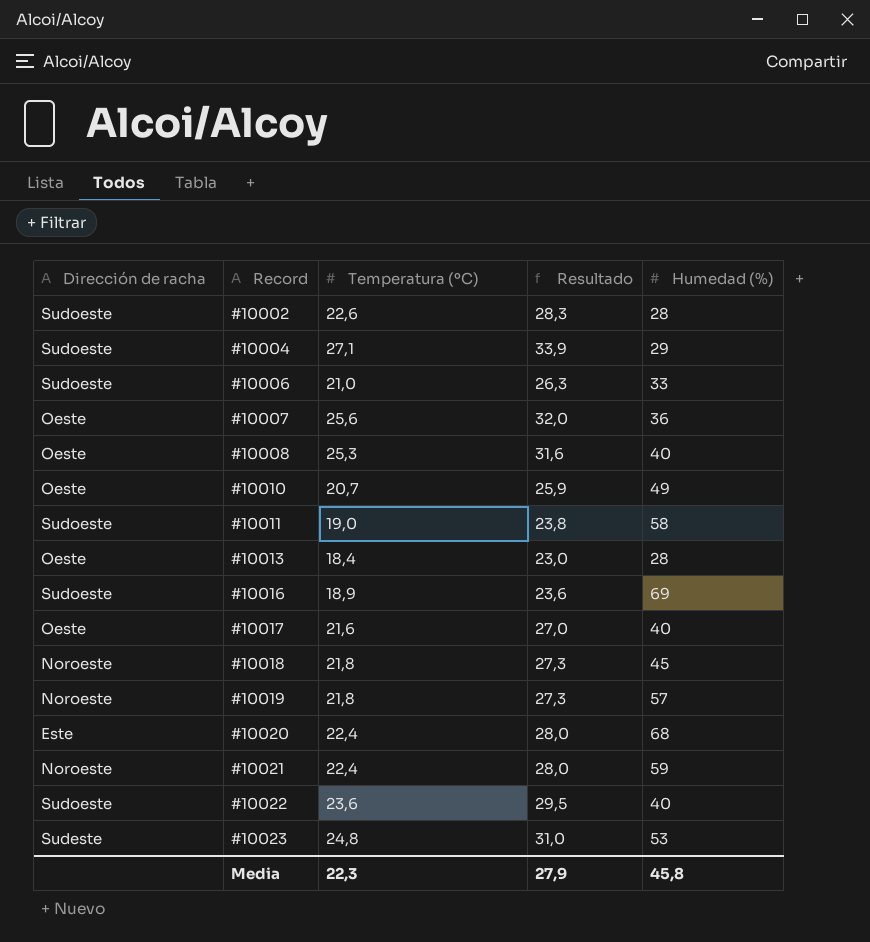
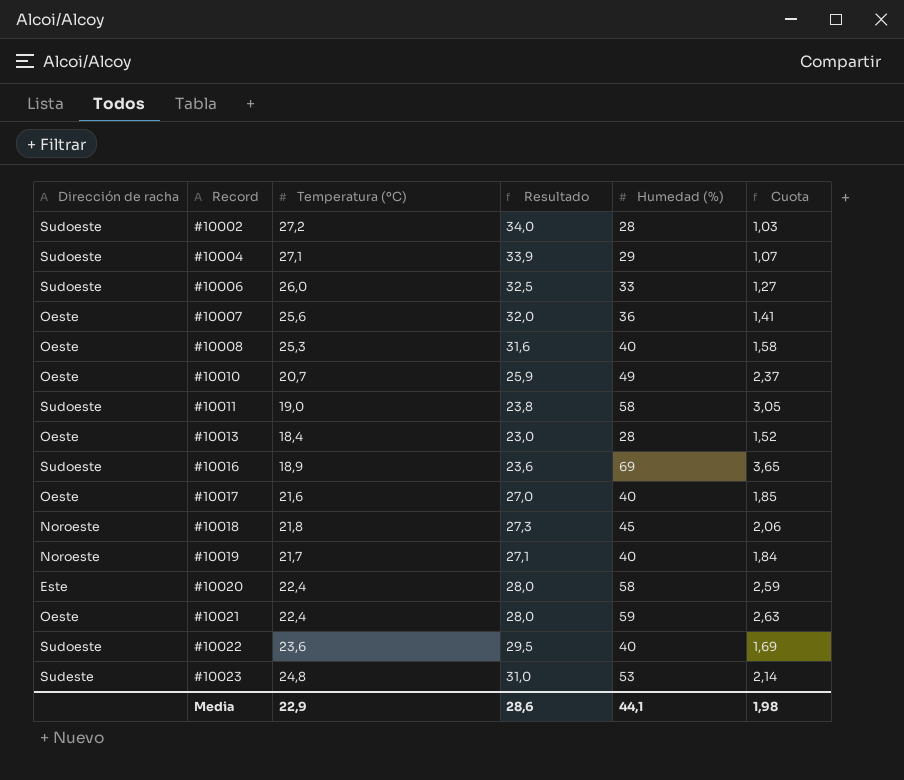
column Cuota | formula: none -> [Humedad (%)] / [Temperatura (ºC)]
#10002 | Temperatura (ºC): 22,6 -> 27,2
#10002 | Resultado: 28,3 -> 34,0
#10006 | Temperatura (ºC): 21,0 -> 26,0
#10006 | Resultado: 26,3 -> 32,5
#10019 | Temperatura (ºC): 21,8 -> 21,7
#10019 | Resultado: 27,3 -> 27,1
#10019 | Humedad (%): 57 -> 40
#10020 | Humedad (%): 68 -> 58
#10021 | Dirección de racha: Noroeste -> Oeste
Media | Temperatura (ºC): 22,3 -> 22,9
Media | Resultado: 27,9 -> 28,6
Media | Humedad (%): 45,8 -> 44,1

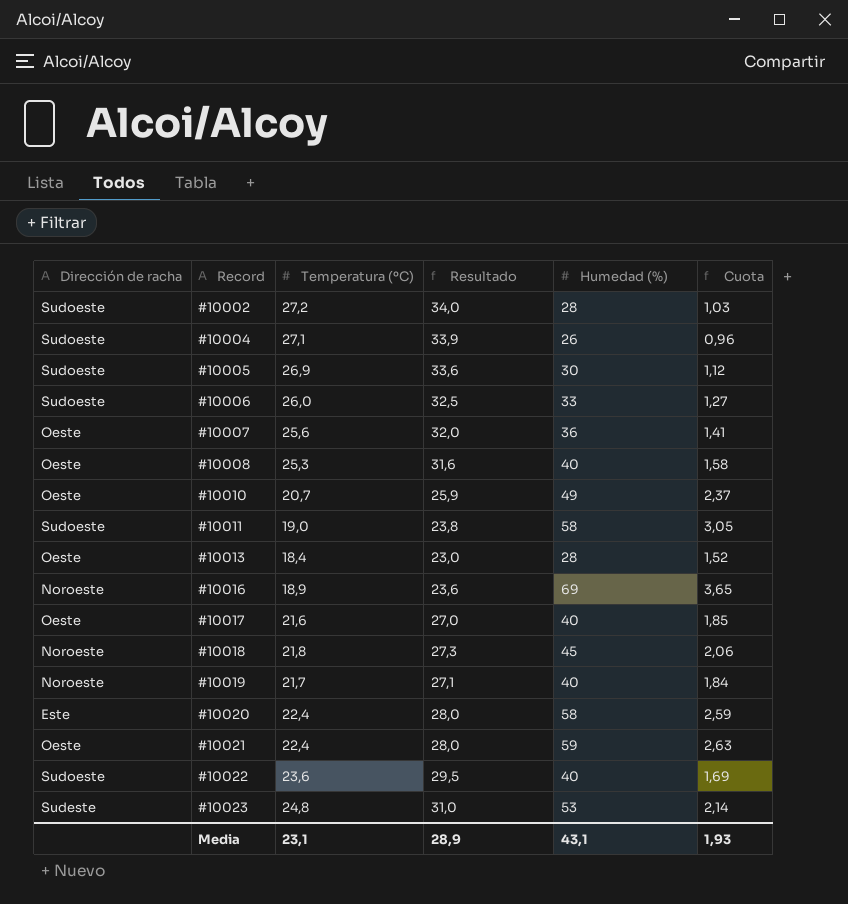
#10004 | Humedad (%): 29 -> 26
#10004 | Cuota: 1,07 -> 0,96
row #10005: none -> Sudoeste | 26,9 | 33,6 | 30 | 1,12
#10016 | Dirección de racha: Sudoeste -> Noroeste
Media | Temperatura (ºC): 22,9 -> 23,1
Media | Resultado: 28,6 -> 28,9
Media | Humedad (%): 44,1 -> 43,1
Media | Cuota: 1,98 -> 1,93

